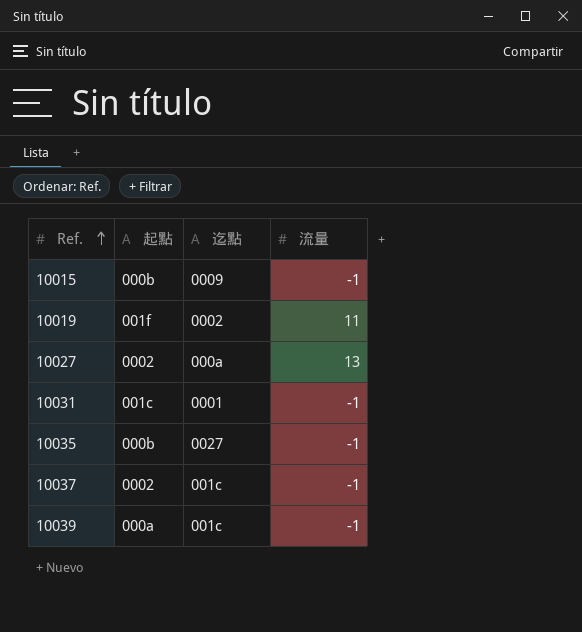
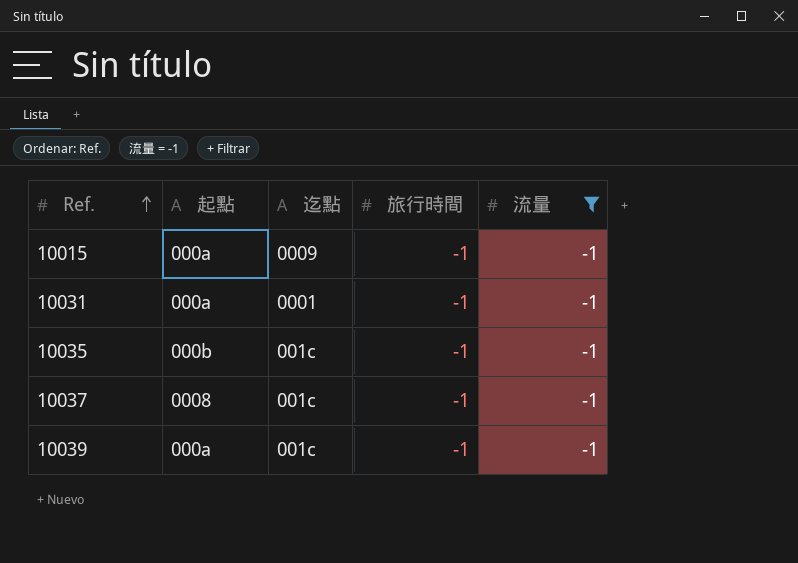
filter: none -> 流量 = -1
column 旅行時間 | position: none -> 4
10015 | 起點: 000b -> 000a
10031 | 起點: 001c -> 000a
10035 | 迄點: 0027 -> 001c
10037 | 起點: 0002 -> 0008

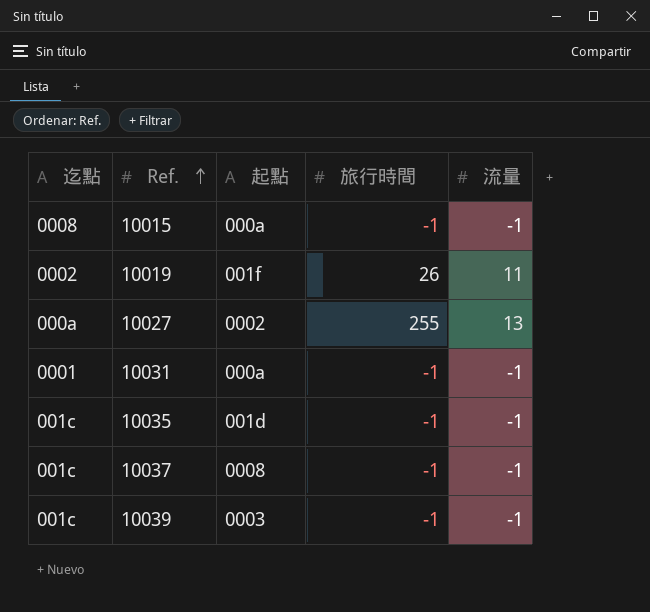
filter: 流量 = -1 -> none
column 迄點 | position: 3 -> 1
10015 | 迄點: 0009 -> 0008
10035 | 起點: 000b -> 001d
10039 | 起點: 000a -> 0003

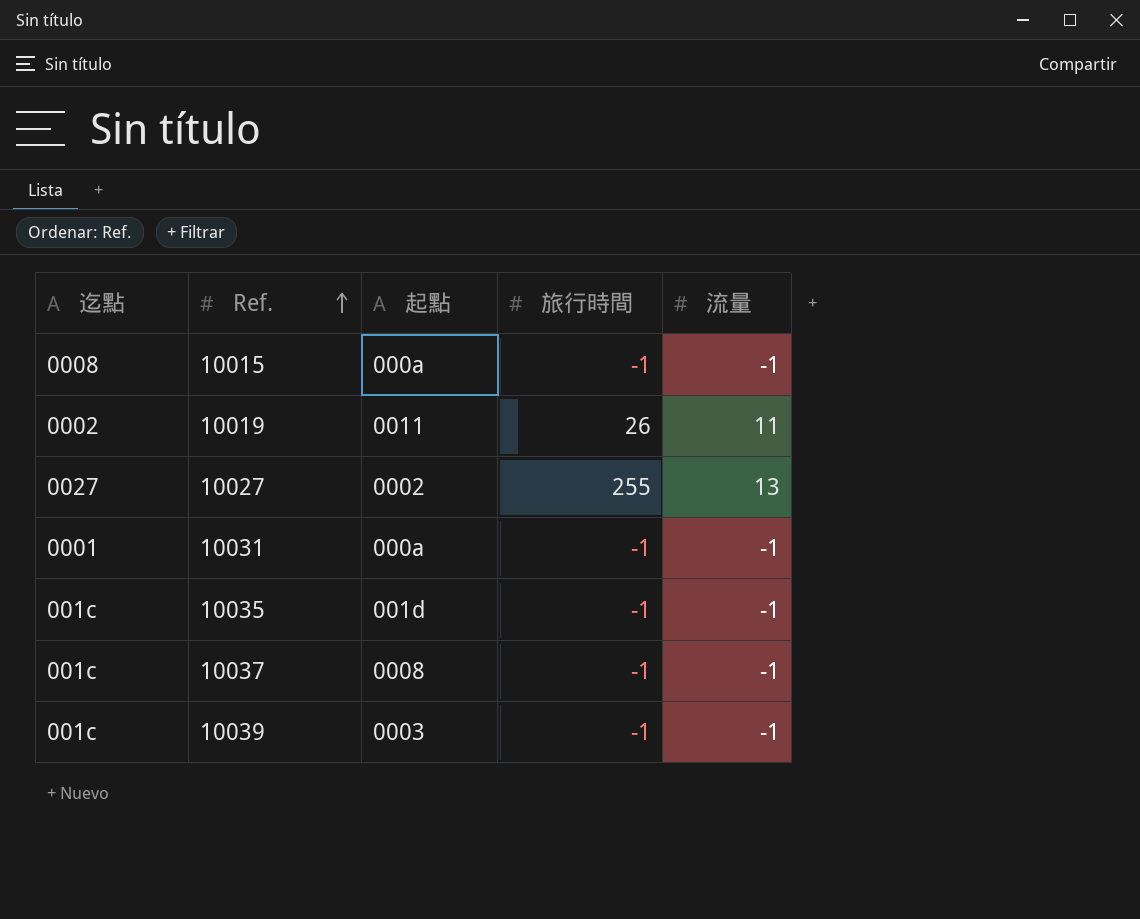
10019 | 起點: 001f -> 0011
10027 | 迄點: 000a -> 0027

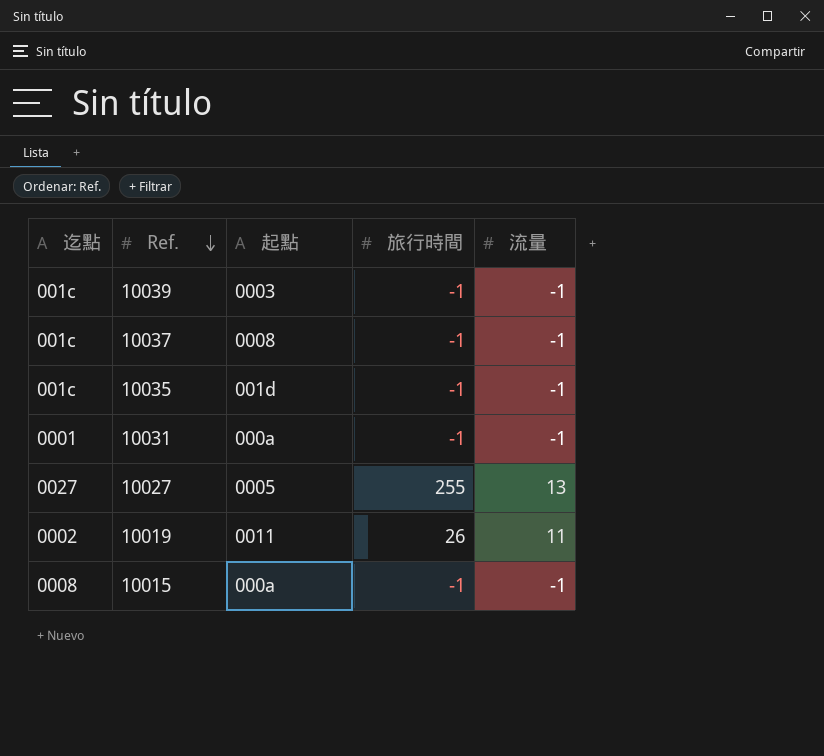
row order: Ref. ascending -> Ref. descending
10027 | 起點: 0002 -> 0005

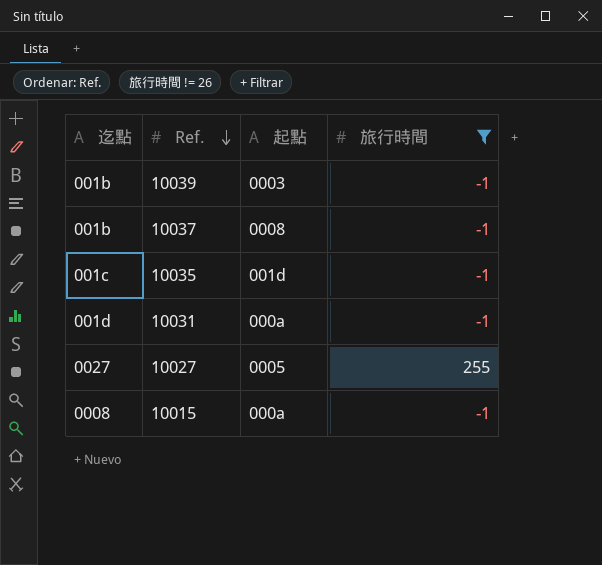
filter: none -> 旅行時間 != 26
column 流量 | position: 5 -> none
10039 | 迄點: 001c -> 001b
10037 | 迄點: 001c -> 001b
10031 | 迄點: 0001 -> 001d

